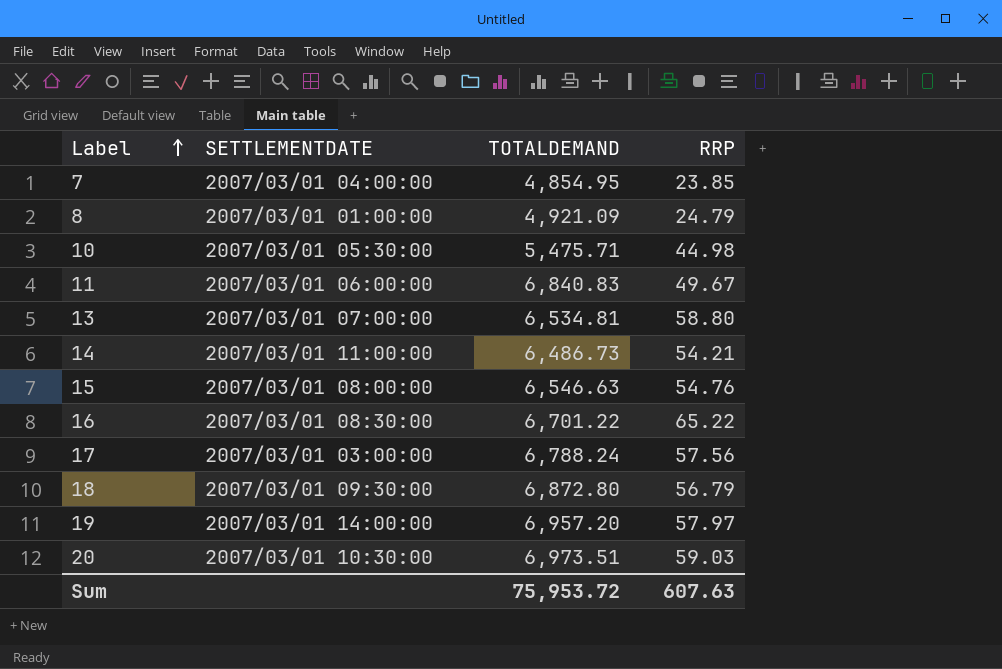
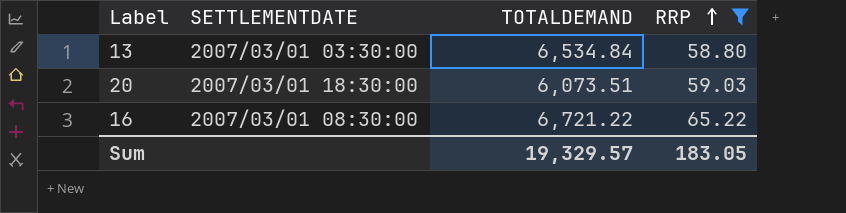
filter: none -> RRP >= 58.80
row order: Label ascending -> RRP ascending
13 | SETTLEMENTDATE: 2007/03/01 07:00:00 -> 2007/03/01 03:30:00
13 | TOTALDEMAND: 6,534.81 -> 6,534.84
20 | SETTLEMENTDATE: 2007/03/01 10:30:00 -> 2007/03/01 18:30:00
20 | TOTALDEMAND: 6,973.51 -> 6,073.51
16 | TOTALDEMAND: 6,701.22 -> 6,721.22
Sum | TOTALDEMAND: 75,953.72 -> 19,329.57
Sum | RRP: 607.63 -> 183.05

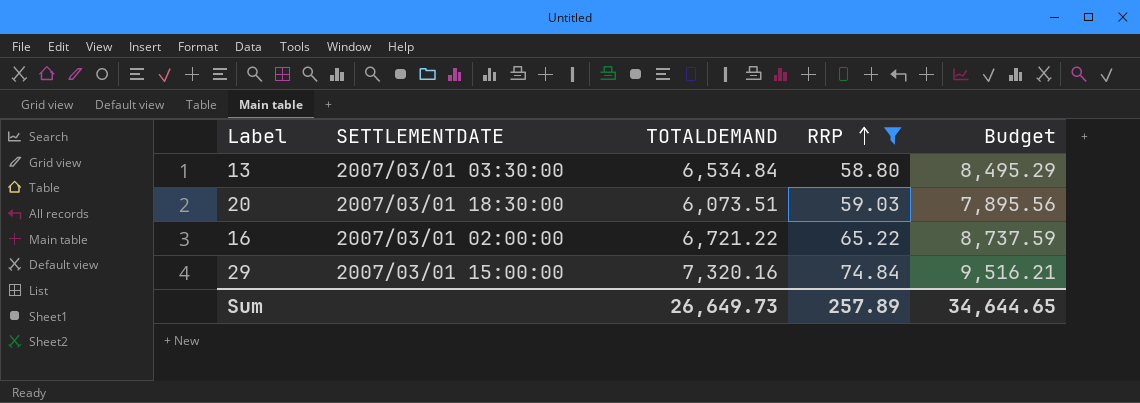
column Budget | formula: none -> [TOTALDEMAND] * 1.3
16 | SETTLEMENTDATE: 2007/03/01 08:30:00 -> 2007/03/01 02:00:00
row 29: none -> 2007/03/01 15:00:00 | 7,320.16 | 74.84 | 9,516.21
Sum | TOTALDEMAND: 19,329.57 -> 26,649.73
Sum | RRP: 183.05 -> 257.89

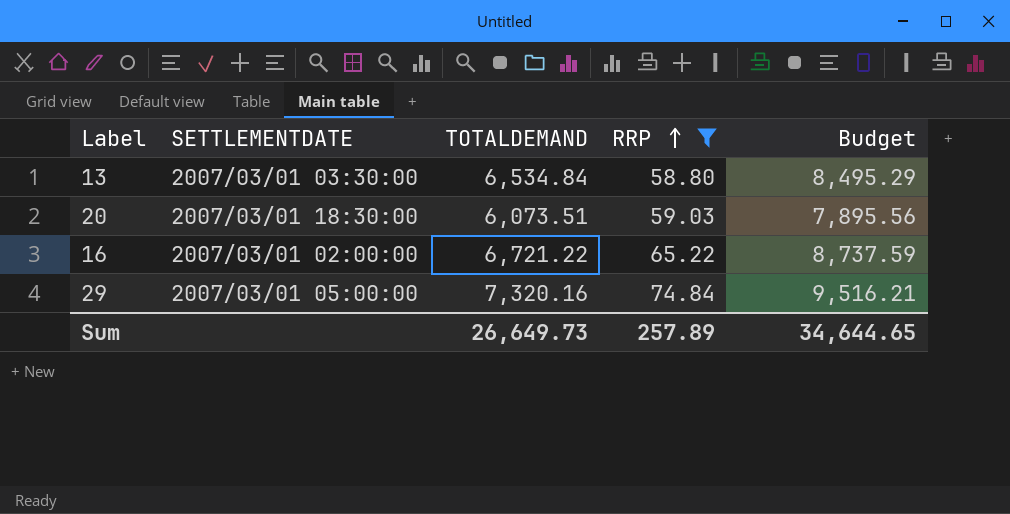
29 | SETTLEMENTDATE: 2007/03/01 15:00:00 -> 2007/03/01 05:00:00

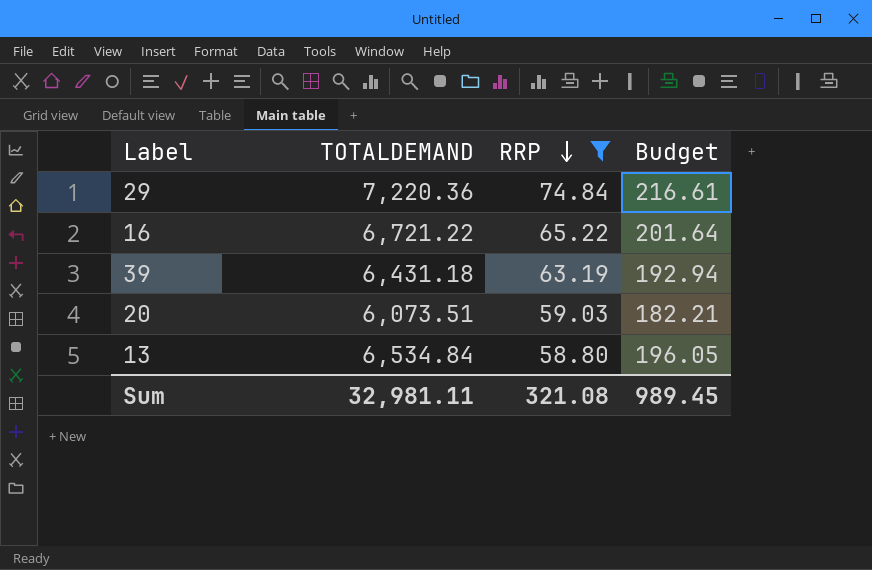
row order: RRP ascending -> RRP descending
column SETTLEMENTDATE | position: 2 -> none
column Budget | formula: [TOTALDEMAND] * 1.3 -> [TOTALDEMAND] * 0.03
29 | TOTALDEMAND: 7,320.16 -> 7,220.36
row 39: none -> 6,431.18 | 63.19 | 192.94
Sum | TOTALDEMAND: 26,649.73 -> 32,981.11
Sum | RRP: 257.89 -> 321.08
Sum | Budget: 34,644.65 -> 989.45

